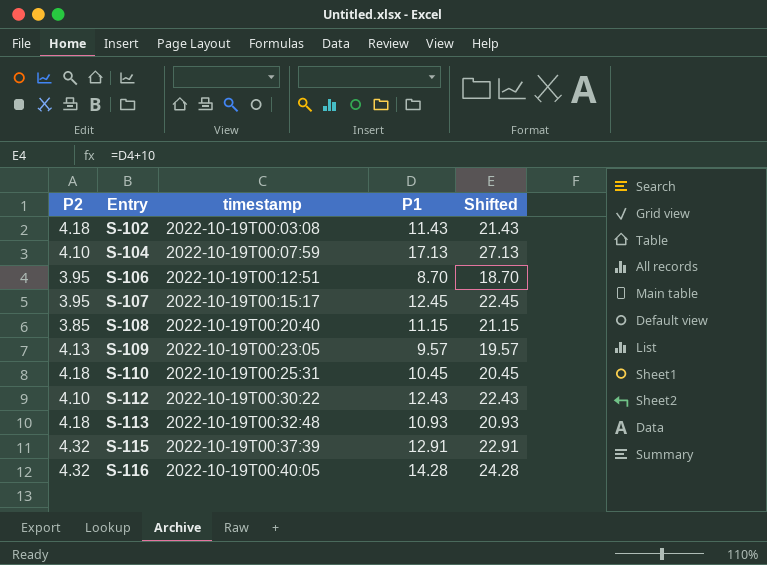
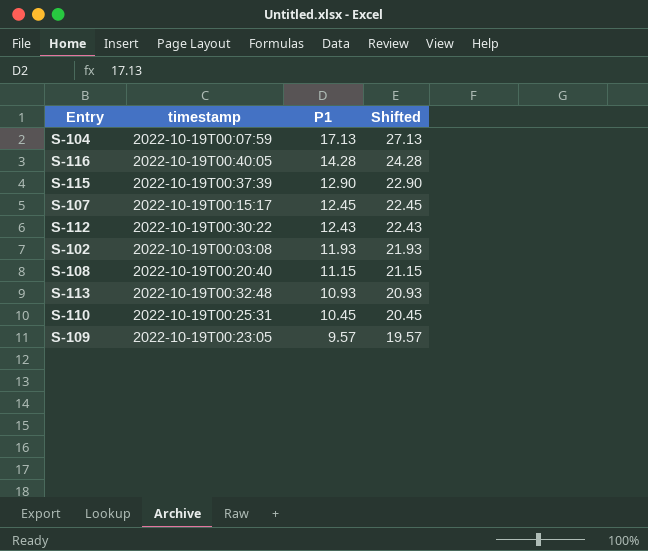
row order: Entry ascending -> P1 descending
column P2 | position: 1 -> none
row S-106: 3.95 | 2022-10-19T00:12:51 | 8.70 | 18.70 -> none
S-115 | P1: 12.91 -> 12.90
S-115 | Shifted: 22.91 -> 22.90
S-102 | P1: 11.43 -> 11.93
S-102 | Shifted: 21.43 -> 21.93

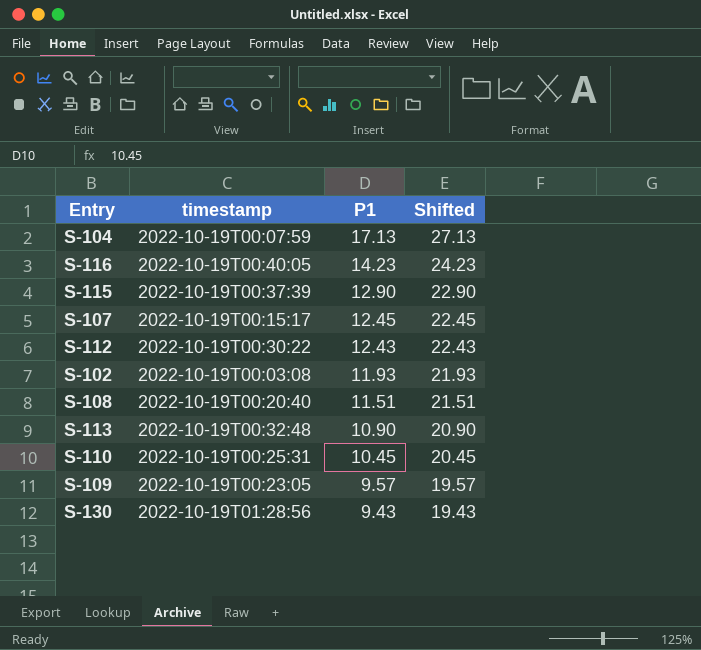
S-116 | P1: 14.28 -> 14.23
S-116 | Shifted: 24.28 -> 24.23
S-108 | P1: 11.15 -> 11.51
S-108 | Shifted: 21.15 -> 21.51
S-113 | P1: 10.93 -> 10.90
S-113 | Shifted: 20.93 -> 20.90
row S-130: none -> 2022-10-19T01:28:56 | 9.43 | 19.43

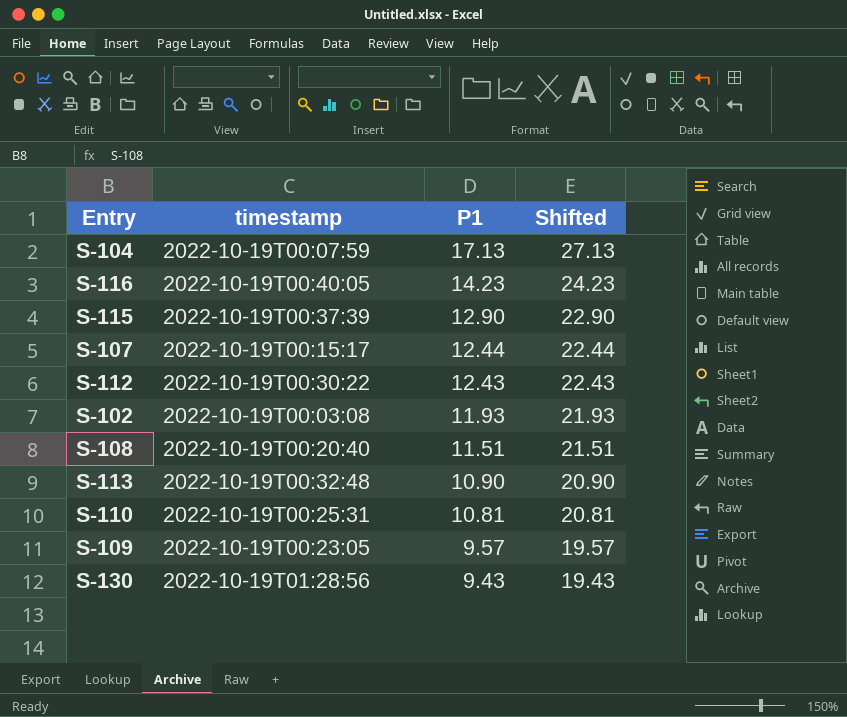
S-107 | P1: 12.45 -> 12.44
S-107 | Shifted: 22.45 -> 22.44
S-110 | P1: 10.45 -> 10.81
S-110 | Shifted: 20.45 -> 20.81

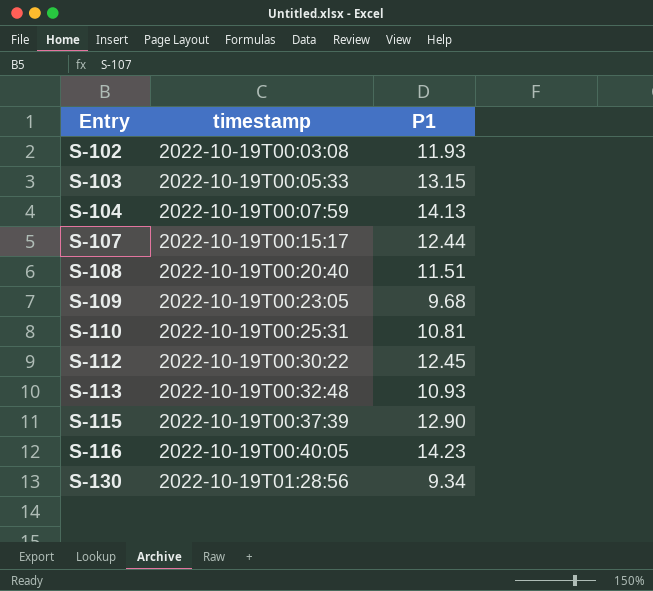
row order: P1 descending -> Entry ascending
column Shifted | formula: [P1] + 10 -> none
row S-103: none -> 2022-10-19T00:05:33 | 13.15
S-104 | P1: 17.13 -> 14.13
S-109 | P1: 9.57 -> 9.68
S-112 | P1: 12.43 -> 12.45
S-113 | P1: 10.90 -> 10.93
S-130 | P1: 9.43 -> 9.34

